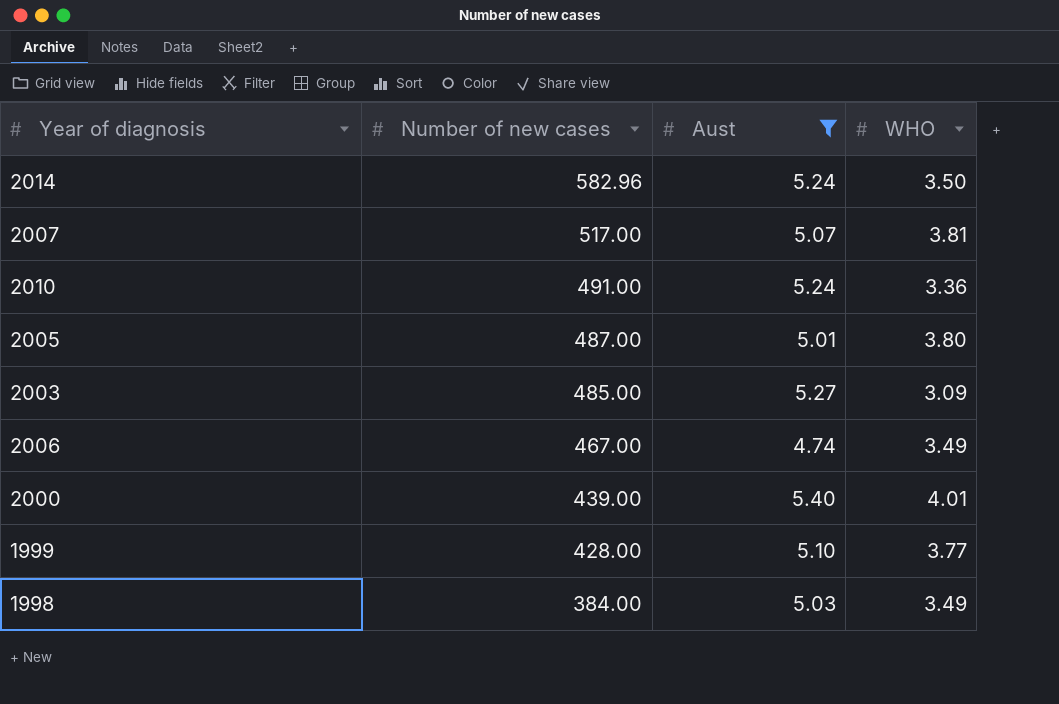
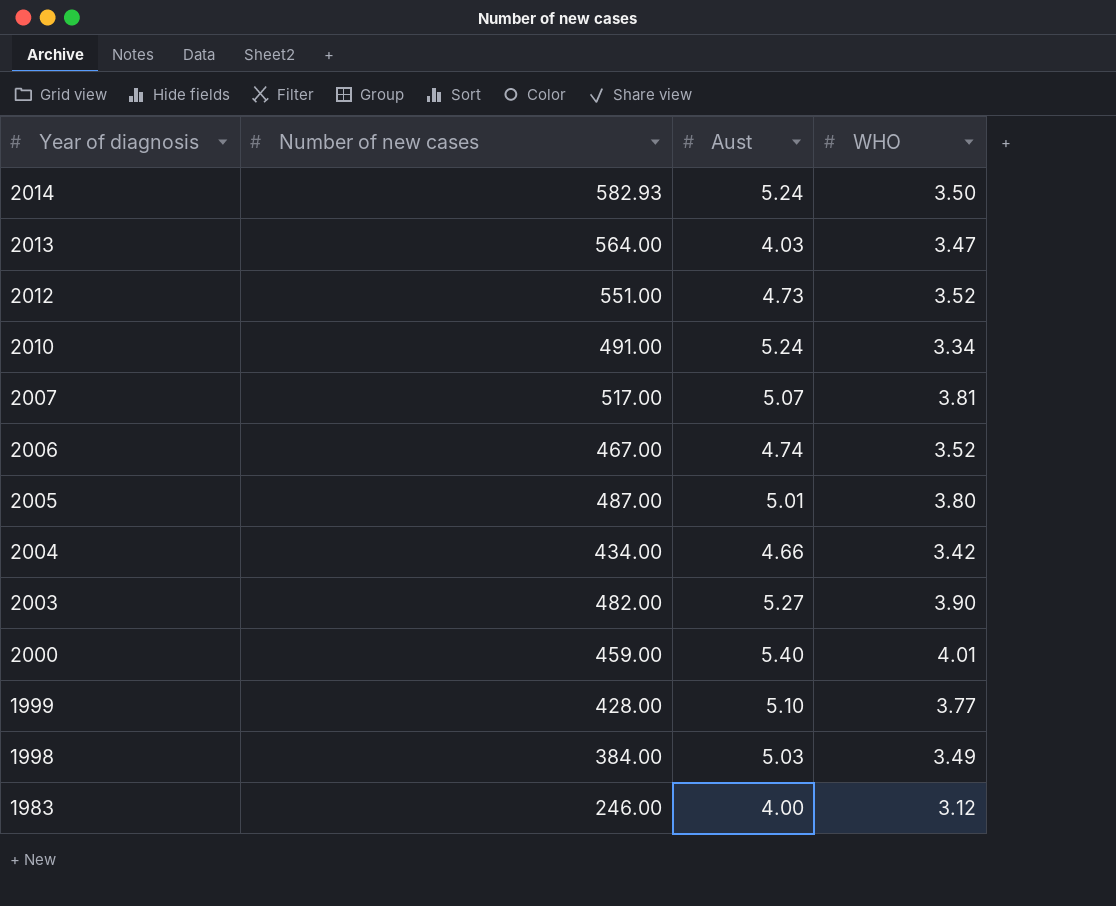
filter: Aust >= 4.74 -> none
row order: Number of new cases descending -> Year of diagnosis descending
2014 | Number of new cases: 582.96 -> 582.93
2010 | WHO: 3.36 -> 3.34
2006 | WHO: 3.49 -> 3.52
2003 | Number of new cases: 485.00 -> 482.00
2003 | WHO: 3.09 -> 3.90
2000 | Number of new cases: 439.00 -> 459.00

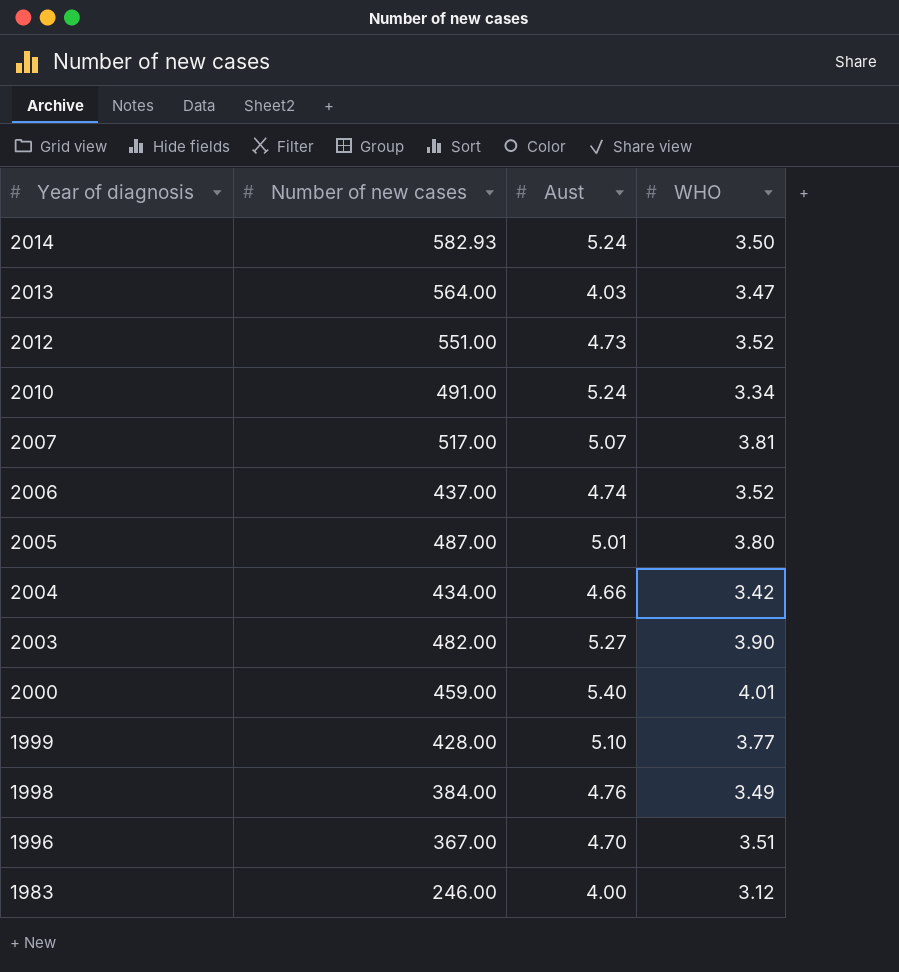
2006 | Number of new cases: 467.00 -> 437.00
1998 | Aust: 5.03 -> 4.76
row 1996: none -> 367.00 | 4.70 | 3.51

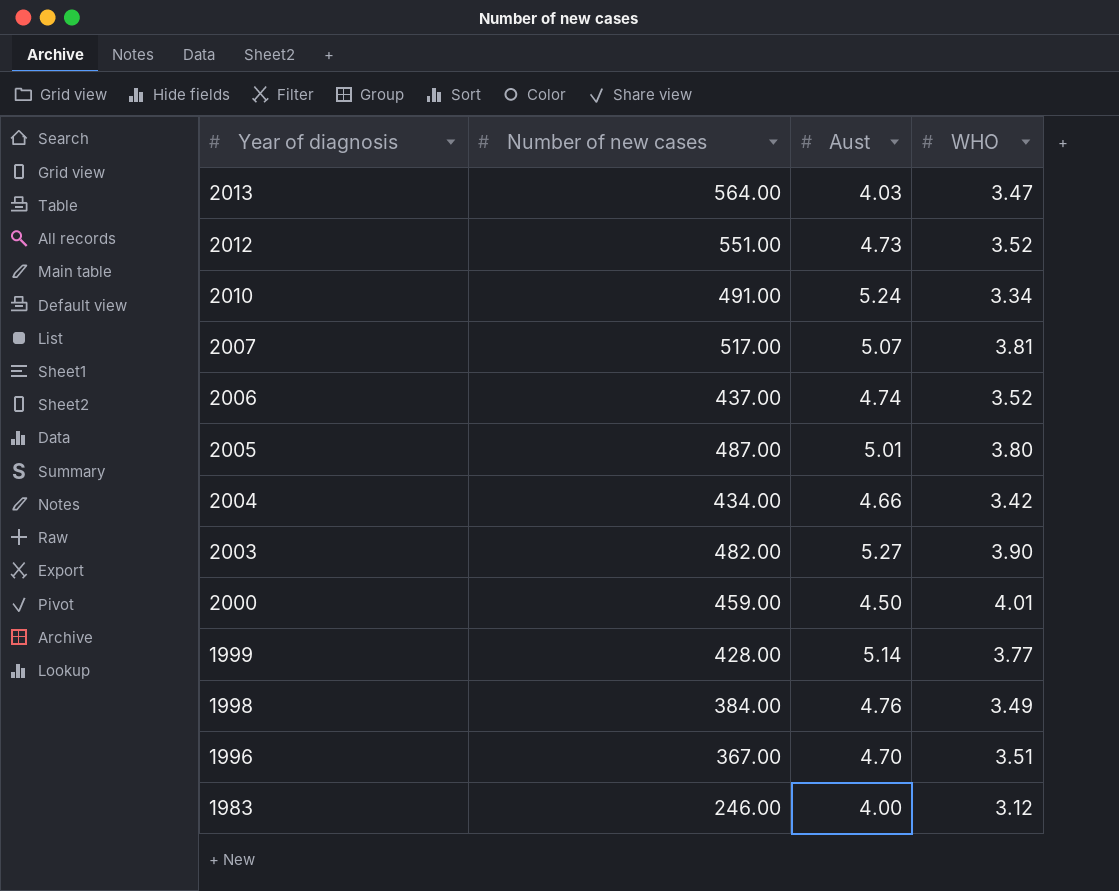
row 2014: 582.93 | 5.24 | 3.50 -> none
2000 | Aust: 5.40 -> 4.50
1999 | Aust: 5.10 -> 5.14

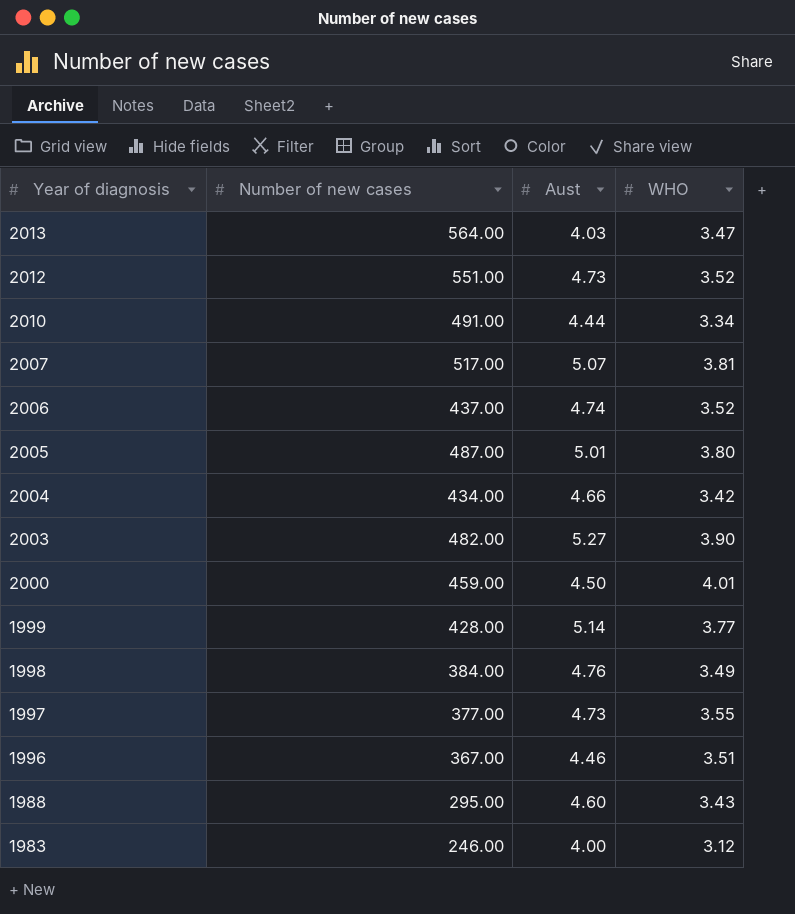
2010 | Aust: 5.24 -> 4.44
row 1997: none -> 377.00 | 4.73 | 3.55
1996 | Aust: 4.70 -> 4.46
row 1988: none -> 295.00 | 4.60 | 3.43

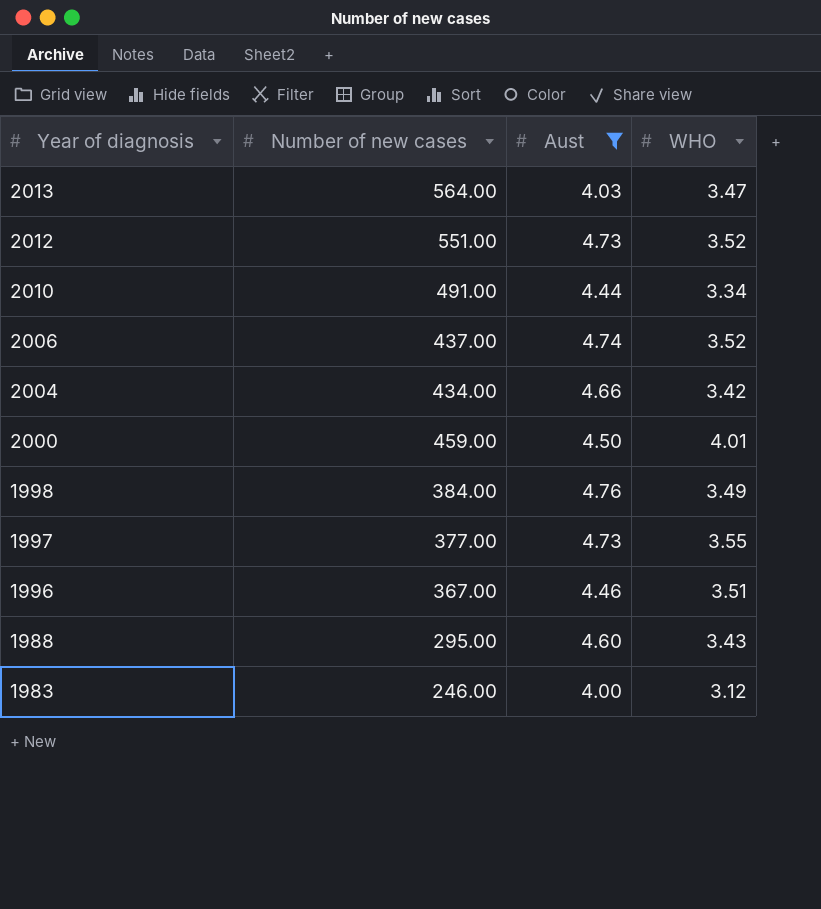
filter: none -> Aust <= 4.76

